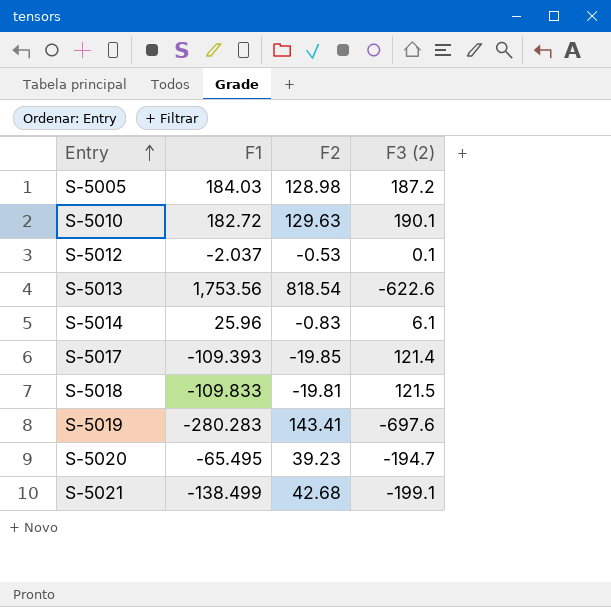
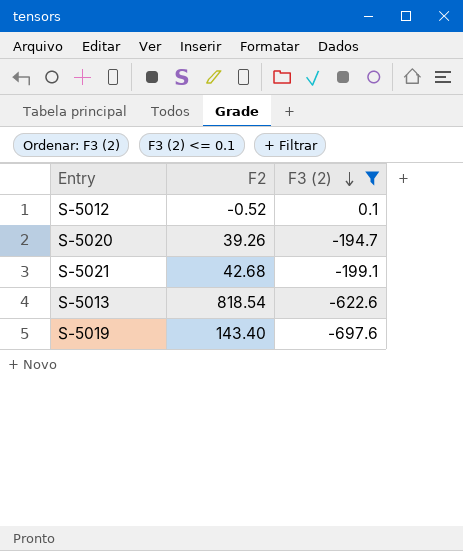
filter: none -> F3 (2) <= 0.1
row order: Entry ascending -> F3 (2) descending
column F1 | position: 2 -> none
S-5012 | F2: -0.53 -> -0.52
S-5020 | F2: 39.23 -> 39.26
S-5019 | F2: 143.41 -> 143.40

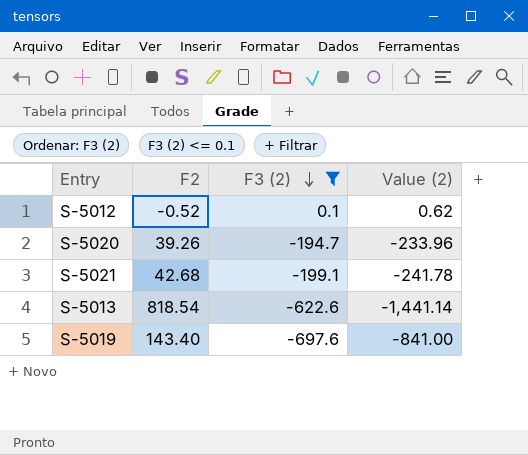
column Value (2) | formula: none -> [F3 (2)] - [F2]

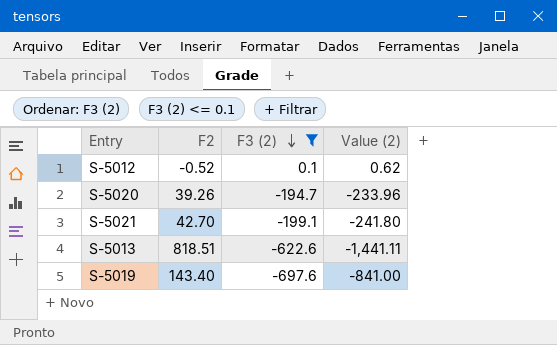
S-5021 | F2: 42.68 -> 42.70
S-5021 | Value (2): -241.78 -> -241.80
S-5013 | F2: 818.54 -> 818.51
S-5013 | Value (2): -1,441.14 -> -1,441.11

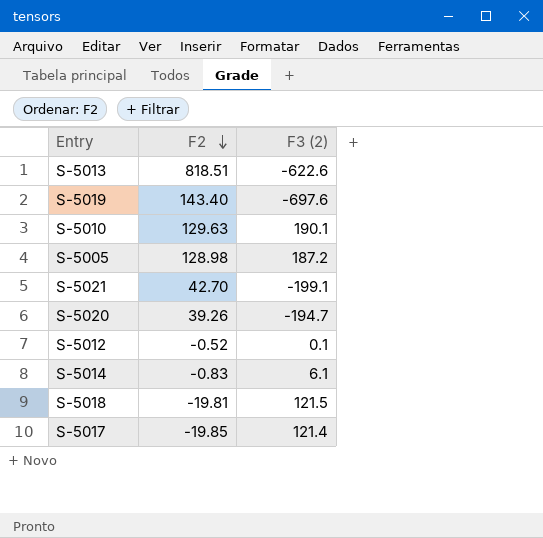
filter: F3 (2) <= 0.1 -> none
row order: F3 (2) descending -> F2 descending
column Value (2) | formula: [F3 (2)] - [F2] -> none

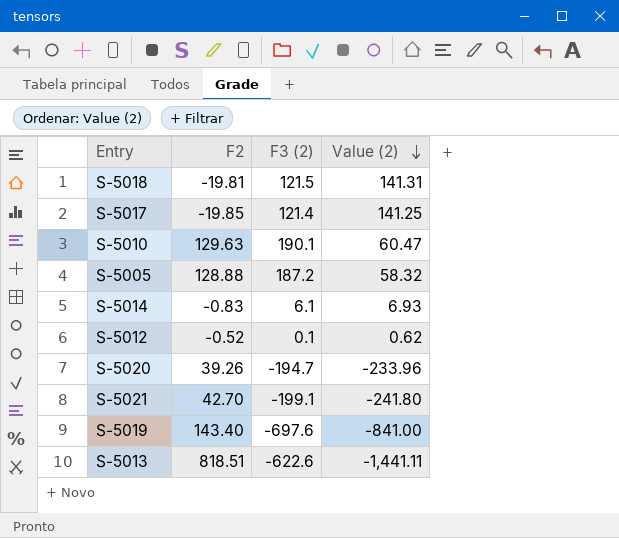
row order: F2 descending -> Value (2) descending
column Value (2) | formula: none -> [F3 (2)] - [F2]
S-5005 | F2: 128.98 -> 128.88

